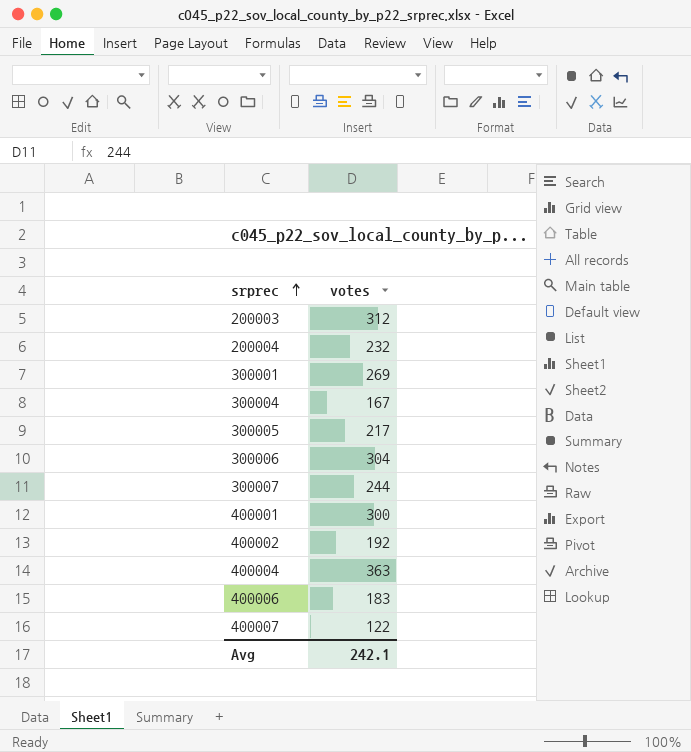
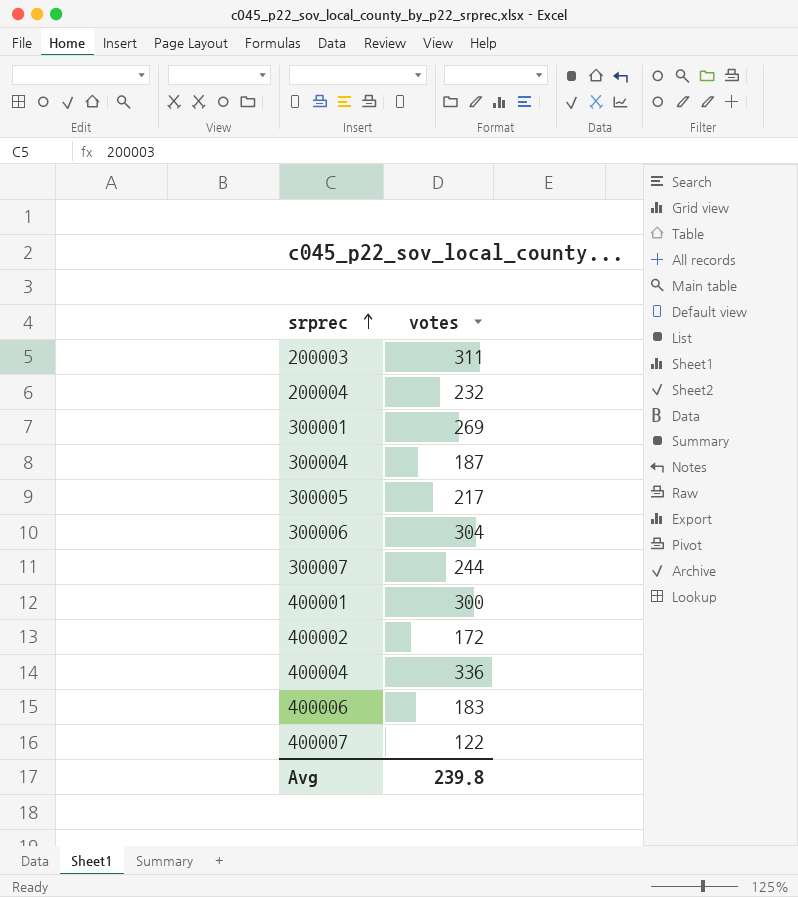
200003 | votes: 312 -> 311
300004 | votes: 167 -> 187
400002 | votes: 192 -> 172
400004 | votes: 363 -> 336
Avg | votes: 242.1 -> 239.8

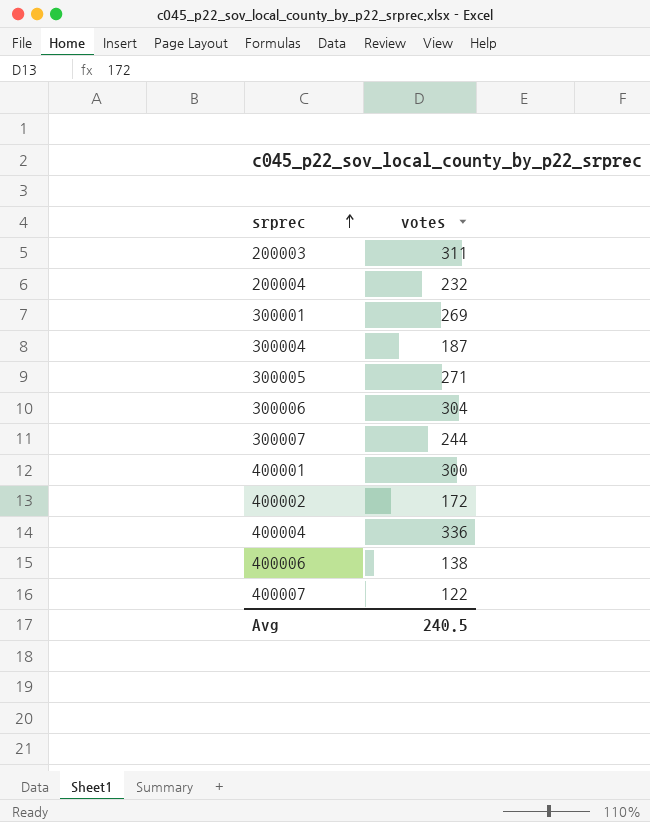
300005 | votes: 217 -> 271
400006 | votes: 183 -> 138
Avg | votes: 239.8 -> 240.5

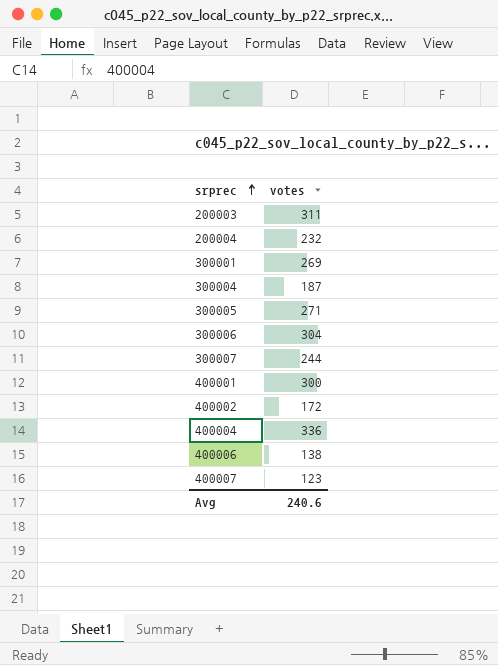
400007 | votes: 122 -> 123
Avg | votes: 240.5 -> 240.6

